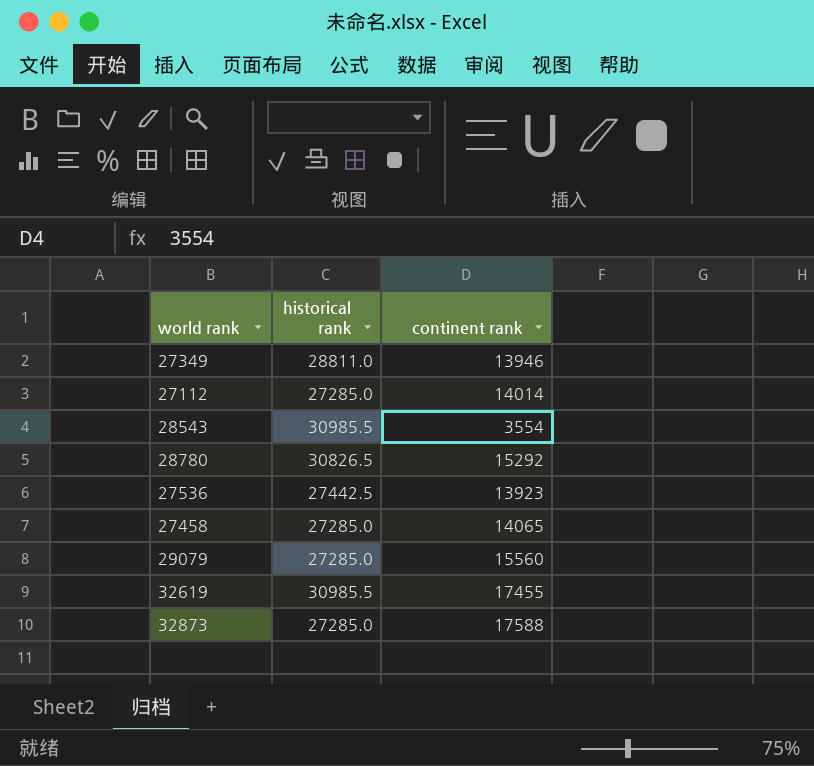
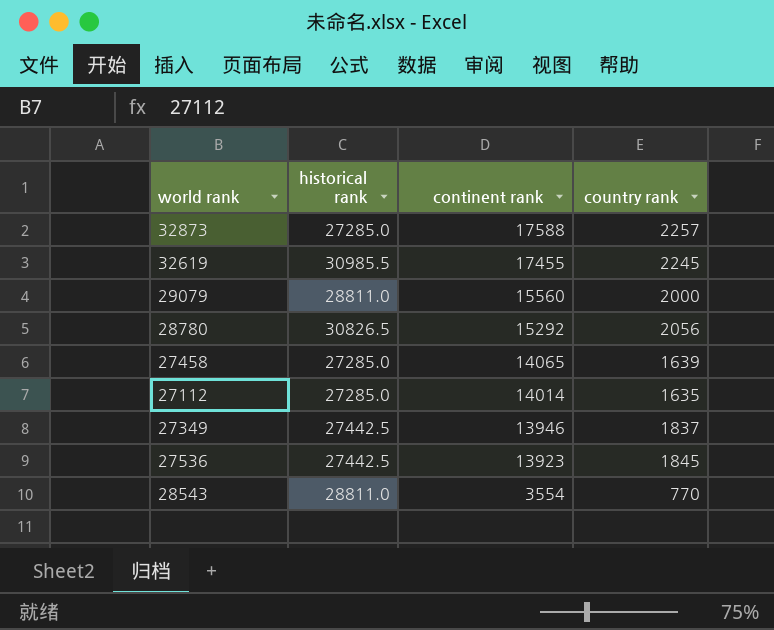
row order: none -> continent rank descending
column country rank | position: none -> 4
29079 | historical rank: 27285.0 -> 28811.0
27349 | historical rank: 28811.0 -> 27442.5
28543 | historical rank: 30985.5 -> 28811.0

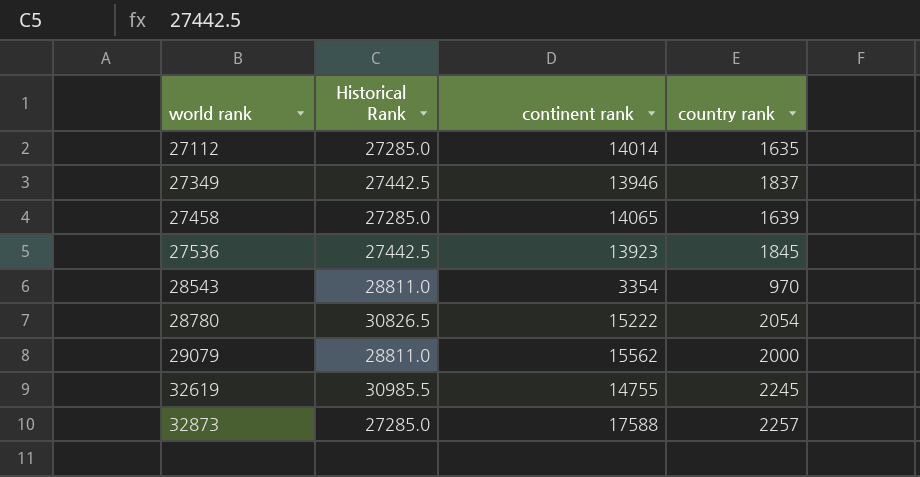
row order: continent rank descending -> world rank ascending
column name: historical rank -> Historical Rank
28543 | continent rank: 3554 -> 3354
28543 | country rank: 770 -> 970
28780 | continent rank: 15292 -> 15222
28780 | country rank: 2056 -> 2054
29079 | continent rank: 15560 -> 15562
32619 | continent rank: 17455 -> 14755

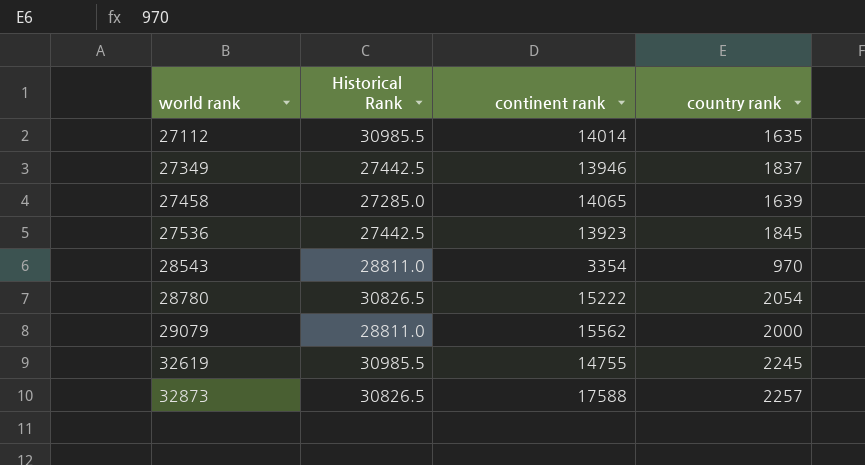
27112 | Historical Rank: 27285.0 -> 30985.5
32873 | Historical Rank: 27285.0 -> 30826.5

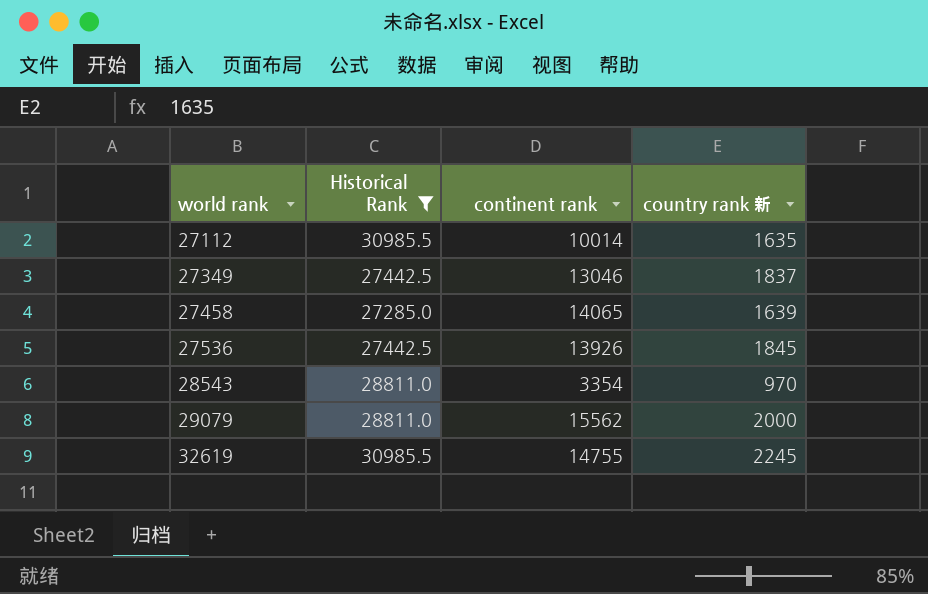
filter: none -> Historical Rank != 30826.5
column name: country rank -> country rank 新
27112 | continent rank: 14014 -> 10014
27349 | continent rank: 13946 -> 13046
27536 | continent rank: 13923 -> 13926

